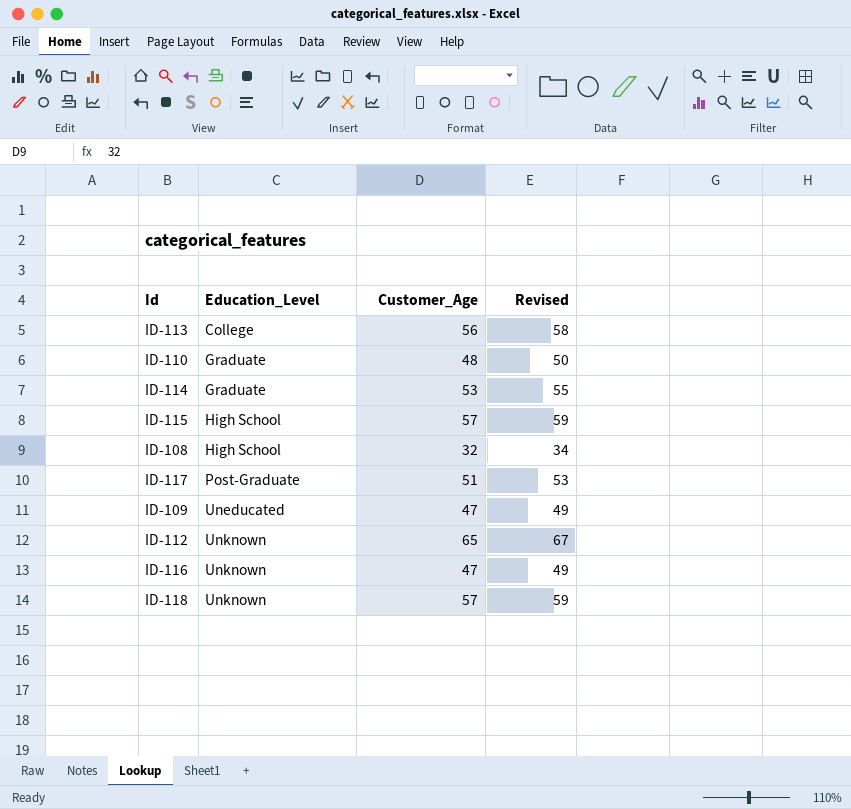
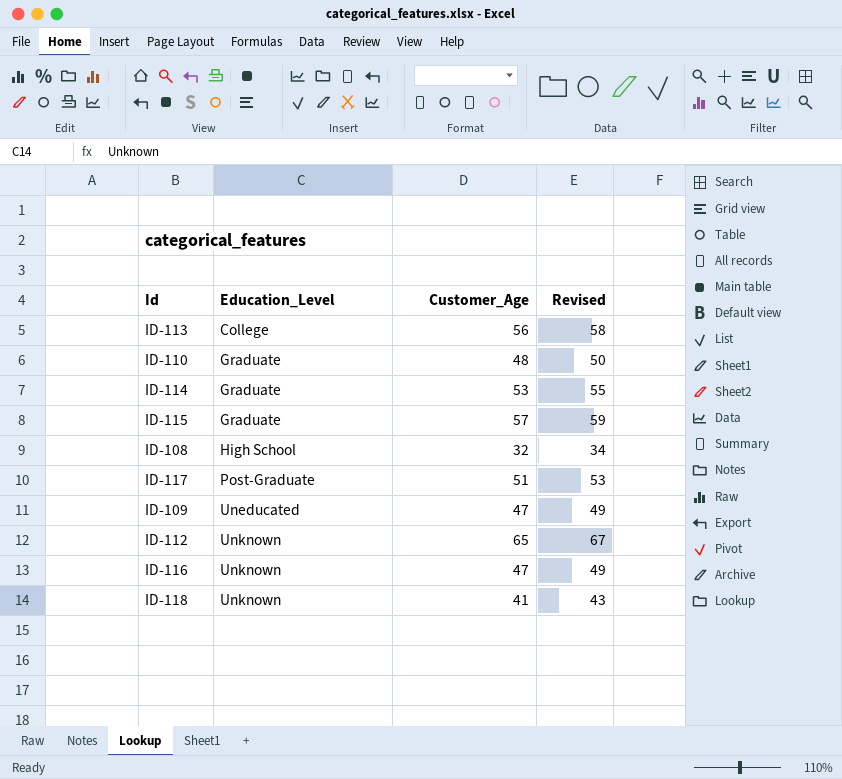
ID-115 | Education_Level: High School -> Graduate
ID-118 | Customer_Age: 57 -> 41
ID-118 | Revised: 59 -> 43

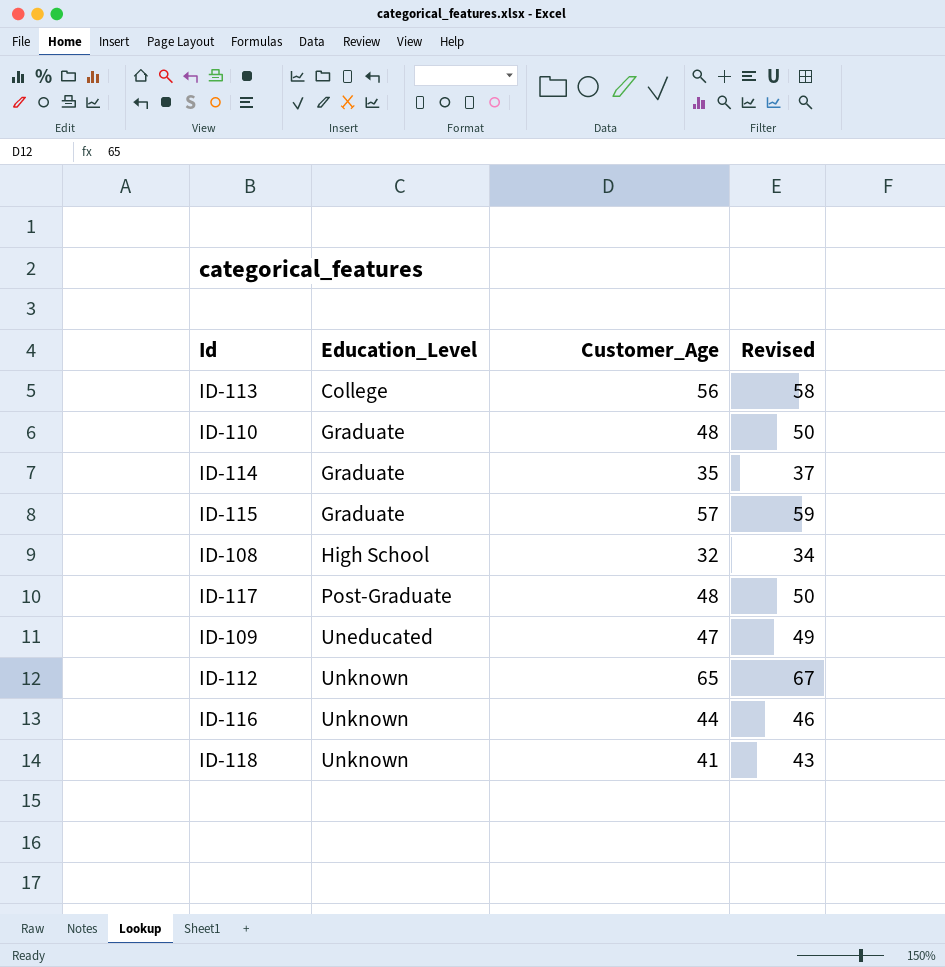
ID-114 | Customer_Age: 53 -> 35
ID-114 | Revised: 55 -> 37
ID-117 | Customer_Age: 51 -> 48
ID-117 | Revised: 53 -> 50
ID-116 | Customer_Age: 47 -> 44
ID-116 | Revised: 49 -> 46

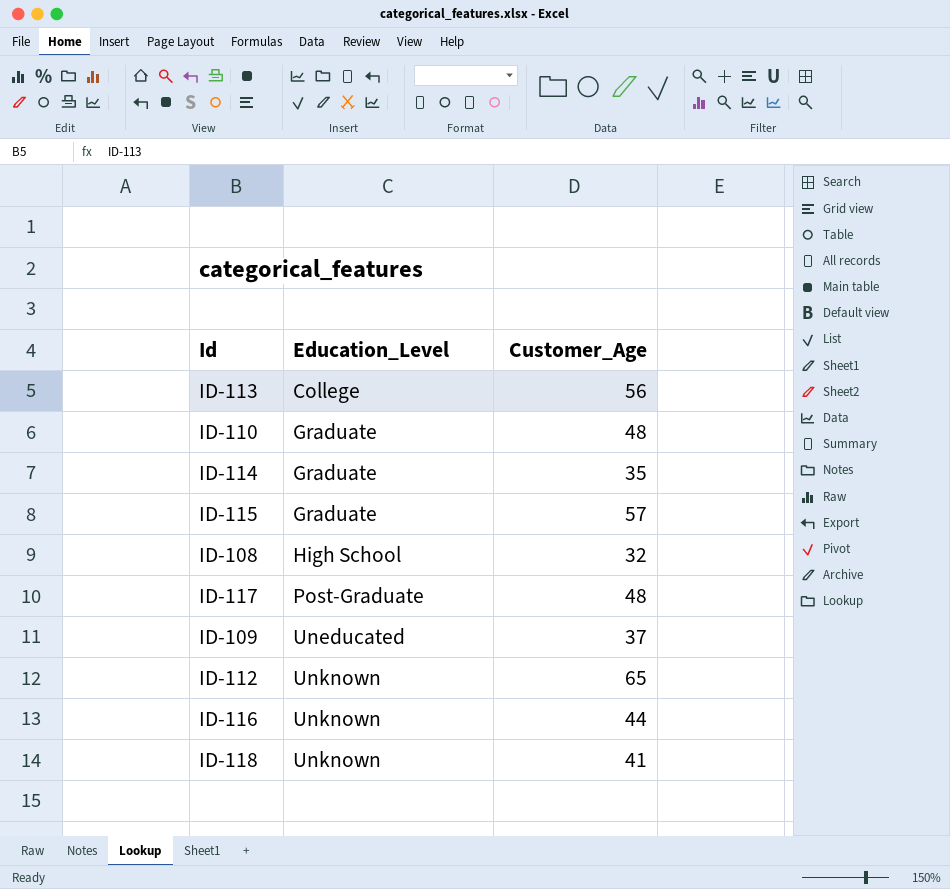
column Revised | formula: [Customer_Age] + 2 -> none
ID-109 | Customer_Age: 47 -> 37

